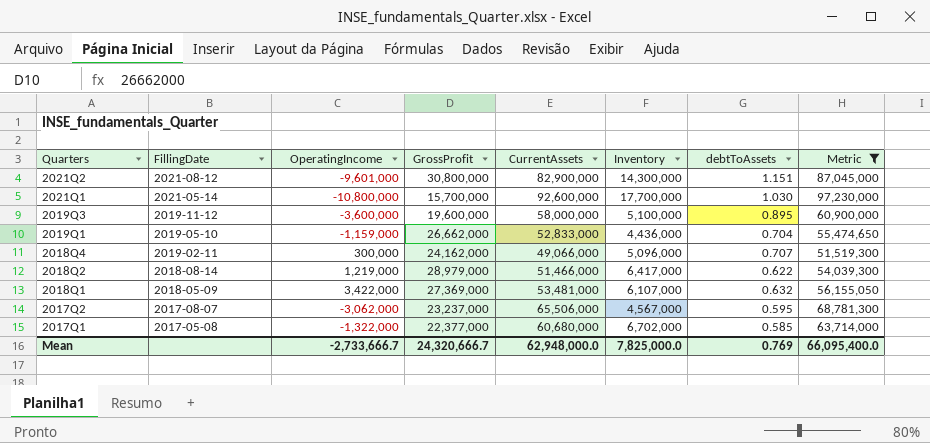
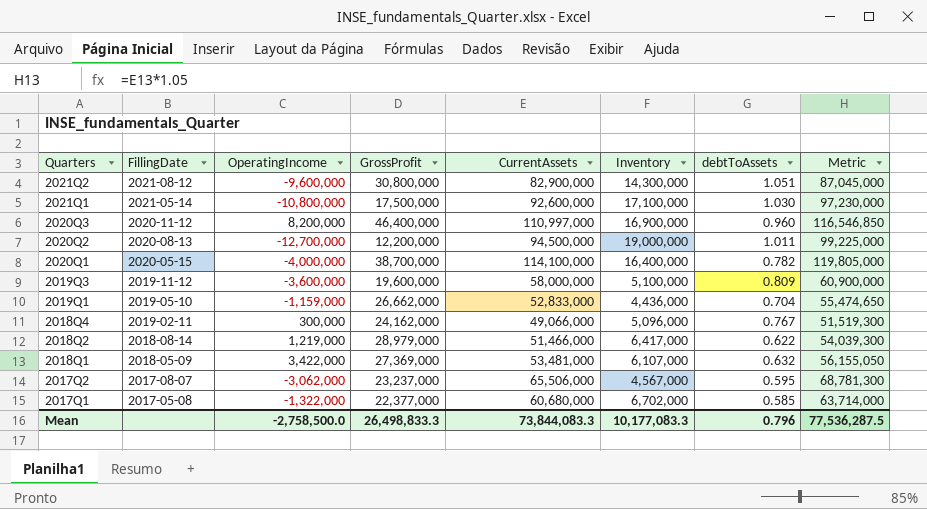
filter: Metric <= 97,230,000 -> none
2021Q2 | OperatingIncome: -9,601,000 -> -9,600,000
2021Q2 | debtToAssets: 1.151 -> 1.051
2021Q1 | GrossProfit: 15,700,000 -> 17,500,000
2021Q1 | Inventory: 17,700,000 -> 17,100,000
2019Q3 | debtToAssets: 0.895 -> 0.809
2018Q4 | debtToAssets: 0.707 -> 0.767
Mean | OperatingIncome: -2,733,666.7 -> -2,758,500.0
Mean | GrossProfit: 24,320,666.7 -> 26,498,833.3
Mean | CurrentAssets: 62,948,000.0 -> 73,844,083.3
Mean | Inventory: 7,825,000.0 -> 10,177,083.3
Mean | debtToAssets: 0.769 -> 0.796
Mean | Metric: 66,095,400.0 -> 77,536,287.5

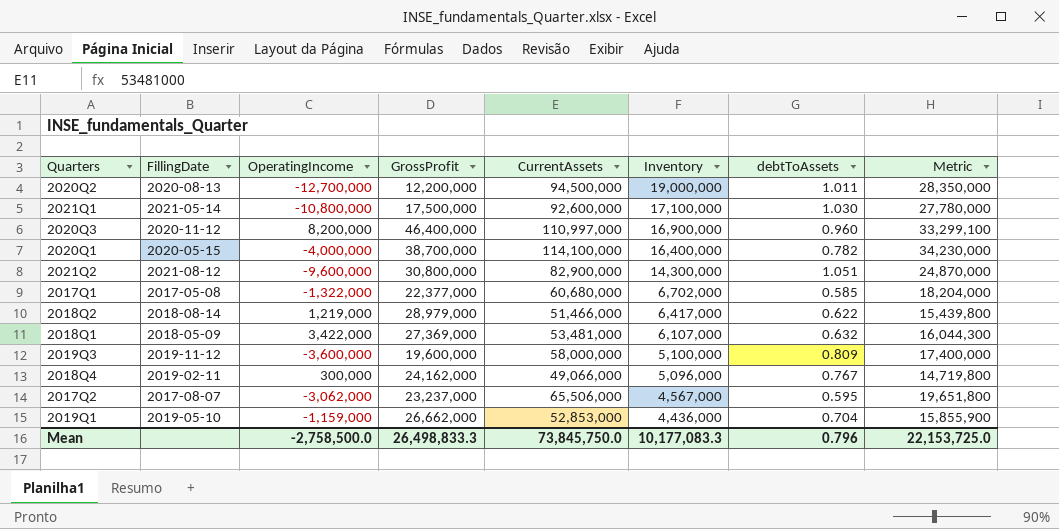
row order: Quarters descending -> Inventory descending
column Metric | formula: [CurrentAssets] * 1.05 -> [CurrentAssets] * 0.3
2019Q1 | CurrentAssets: 52,833,000 -> 52,853,000
Mean | CurrentAssets: 73,844,083.3 -> 73,845,750.0
Mean | Metric: 77,536,287.5 -> 22,153,725.0

